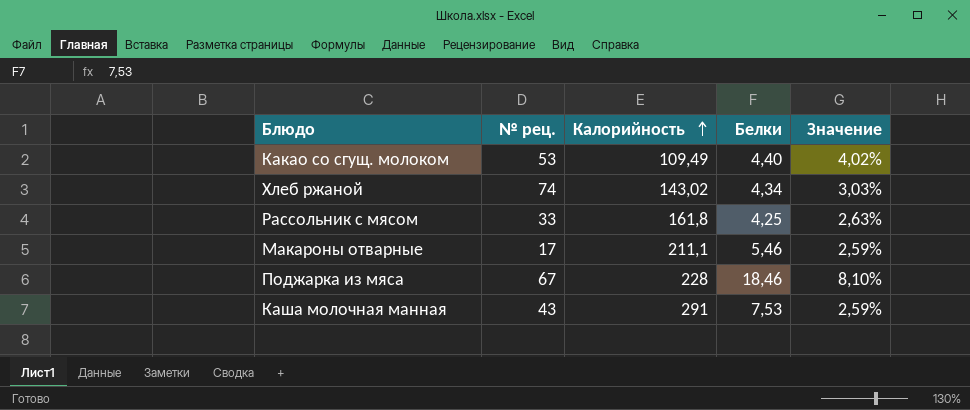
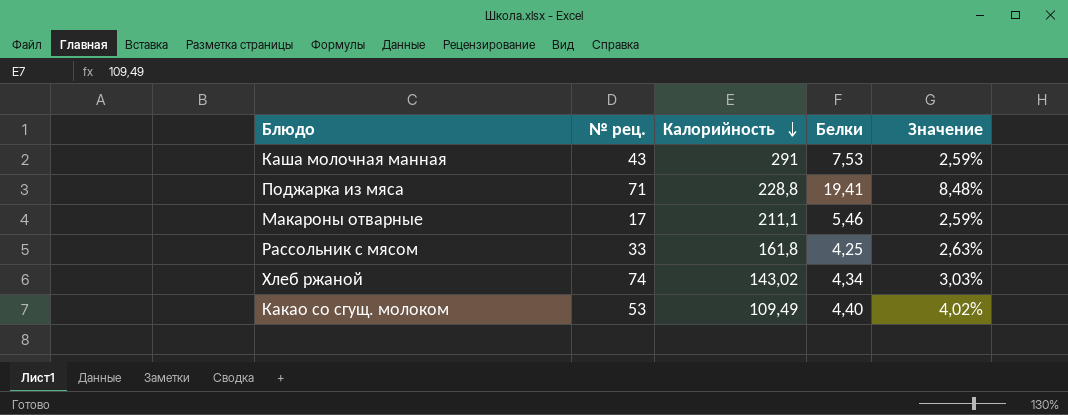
row order: Калорийность ascending -> Калорийность descending
Поджарка из мяса | № рец.: 67 -> 71
Поджарка из мяса | Калорийность: 228 -> 228,8
Поджарка из мяса | Белки: 18,46 -> 19,41
Поджарка из мяса | Значение: 8,10% -> 8,48%

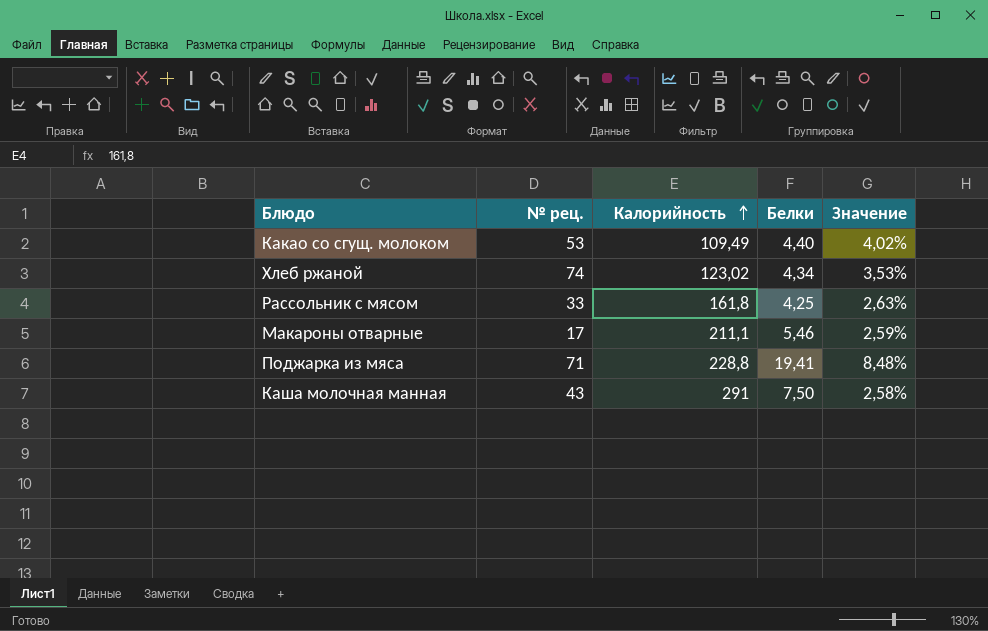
row order: Калорийность descending -> Калорийность ascending
Хлеб ржаной | Калорийность: 143,02 -> 123,02
Хлеб ржаной | Значение: 3,03% -> 3,53%
Каша молочная манная | Белки: 7,53 -> 7,50
Каша молочная манная | Значение: 2,59% -> 2,58%

